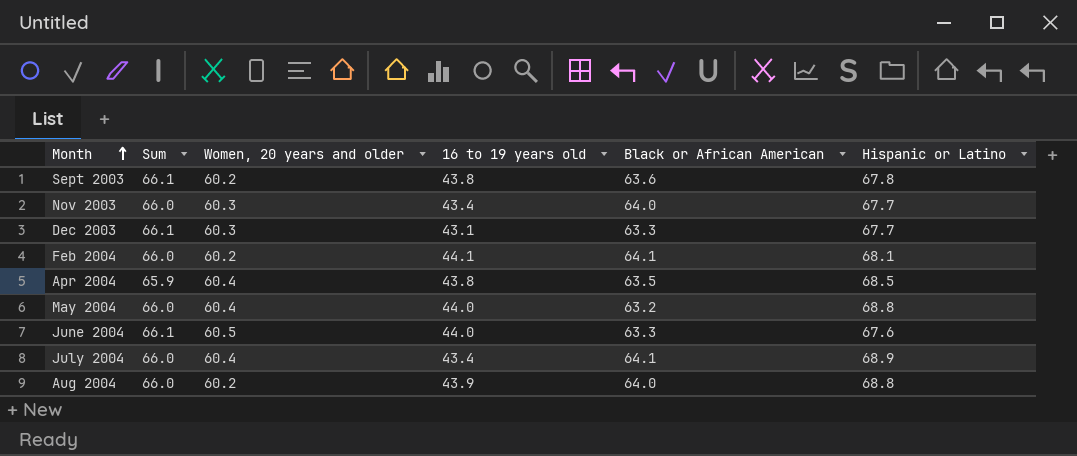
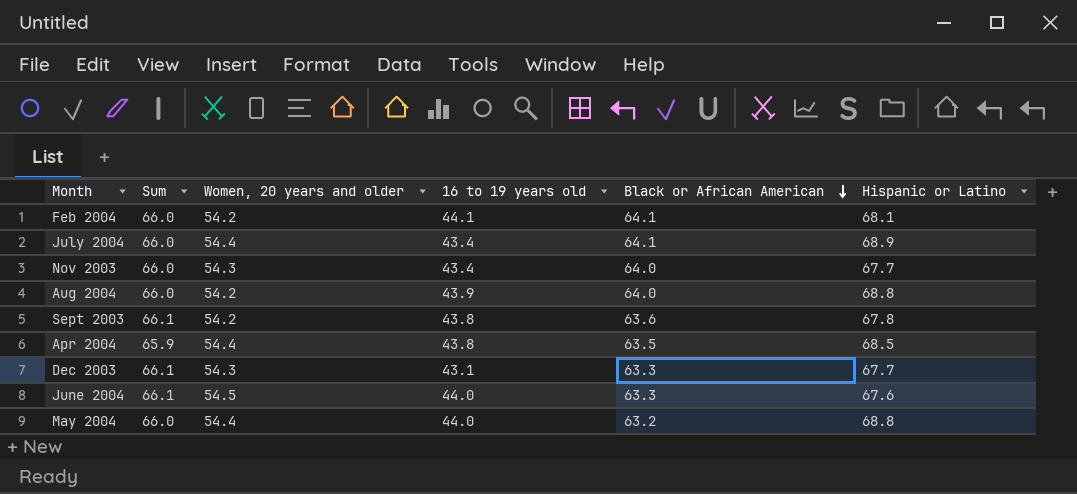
row order: Month ascending -> Black or African American descending
Feb 2004 | Women, 20 years and older: 60.2 -> 54.2
July 2004 | Women, 20 years and older: 60.4 -> 54.4
Nov 2003 | Women, 20 years and older: 60.3 -> 54.3
Aug 2004 | Women, 20 years and older: 60.2 -> 54.2
Sept 2003 | Women, 20 years and older: 60.2 -> 54.2
Apr 2004 | Women, 20 years and older: 60.4 -> 54.4
Dec 2003 | Women, 20 years and older: 60.3 -> 54.3
June 2004 | Women, 20 years and older: 60.5 -> 54.5
May 2004 | Women, 20 years and older: 60.4 -> 54.4

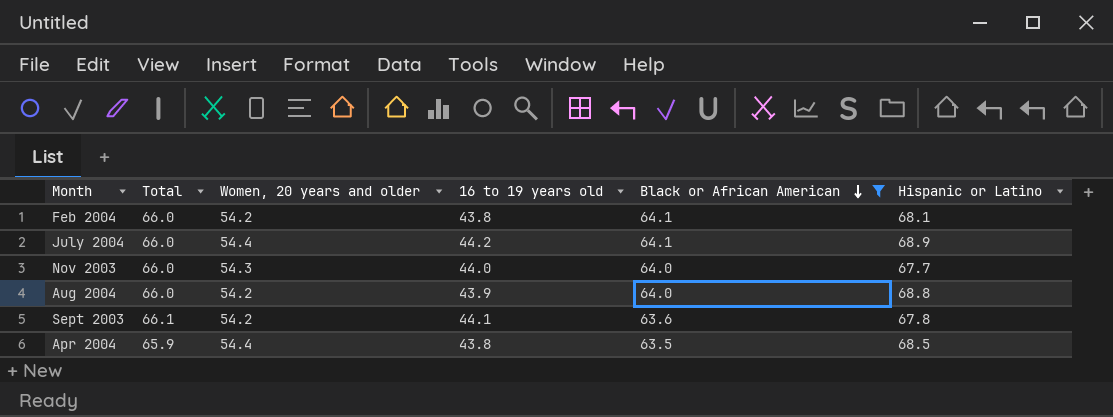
filter: none -> Black or African American >= 63.5
column name: Sum -> Total
Feb 2004 | 16 to 19 years old: 44.1 -> 43.8
July 2004 | 16 to 19 years old: 43.4 -> 44.2
Nov 2003 | 16 to 19 years old: 43.4 -> 44.0
Sept 2003 | 16 to 19 years old: 43.8 -> 44.1

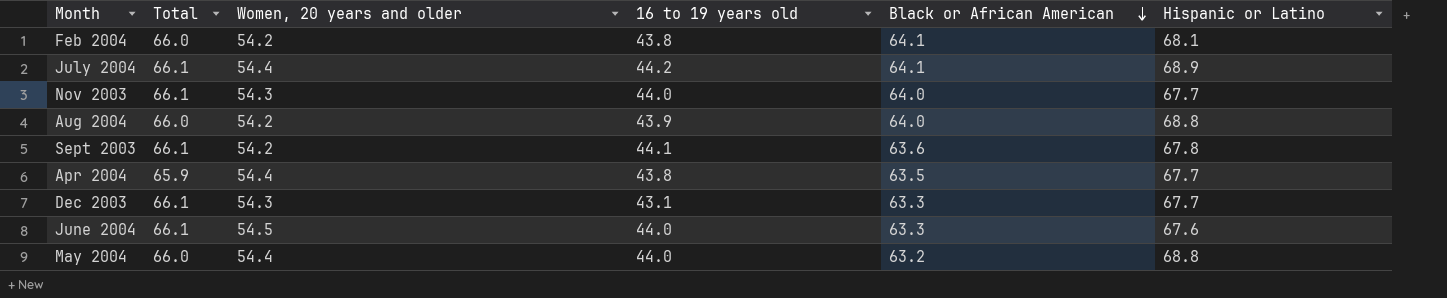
filter: Black or African American >= 63.5 -> none
July 2004 | Total: 66.0 -> 66.1
Nov 2003 | Total: 66.0 -> 66.1
Apr 2004 | Hispanic or Latino: 68.5 -> 67.7

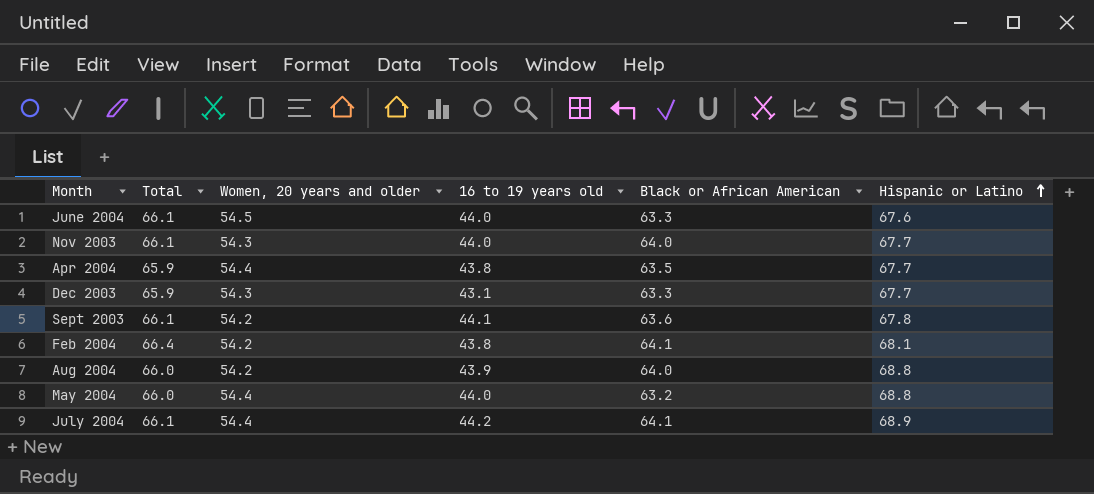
row order: Black or African American descending -> Hispanic or Latino ascending
Dec 2003 | Total: 66.1 -> 65.9
Feb 2004 | Total: 66.0 -> 66.4

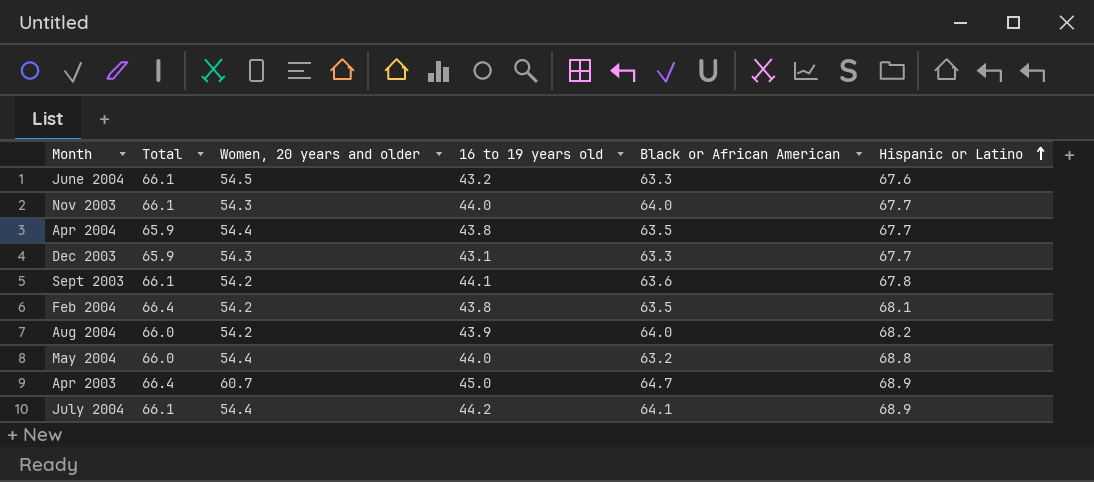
June 2004 | 16 to 19 years old: 44.0 -> 43.2
Feb 2004 | Black or African American: 64.1 -> 63.5
Aug 2004 | Hispanic or Latino: 68.8 -> 68.2
row Apr 2003: none -> 66.4 | 60.7 | 45.0 | 64.7 | 68.9

